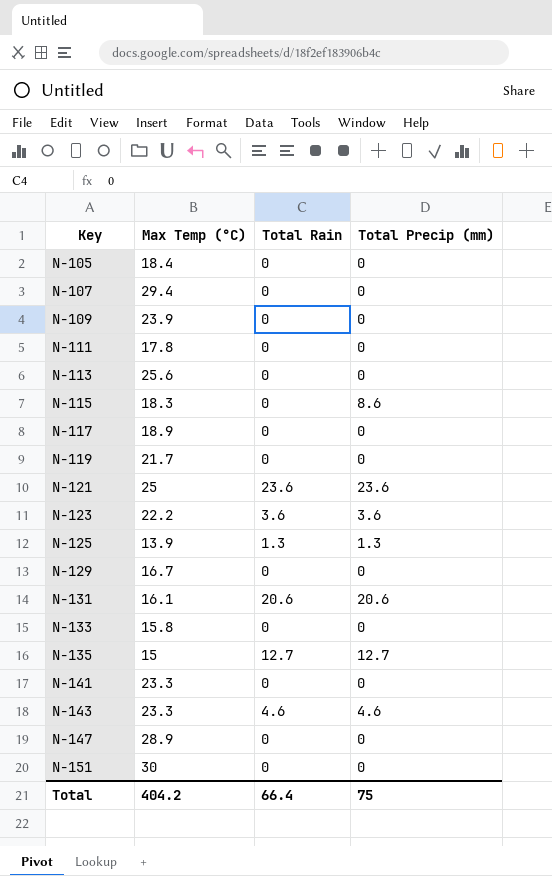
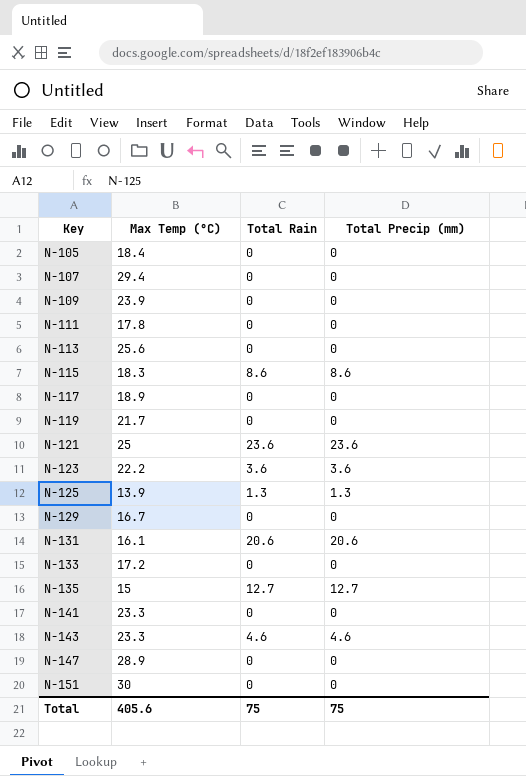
N-115 | Total Rain: 0 -> 8.6
N-133 | Max Temp (°C): 15.8 -> 17.2
Total | Max Temp (°C): 404.2 -> 405.6
Total | Total Rain: 66.4 -> 75

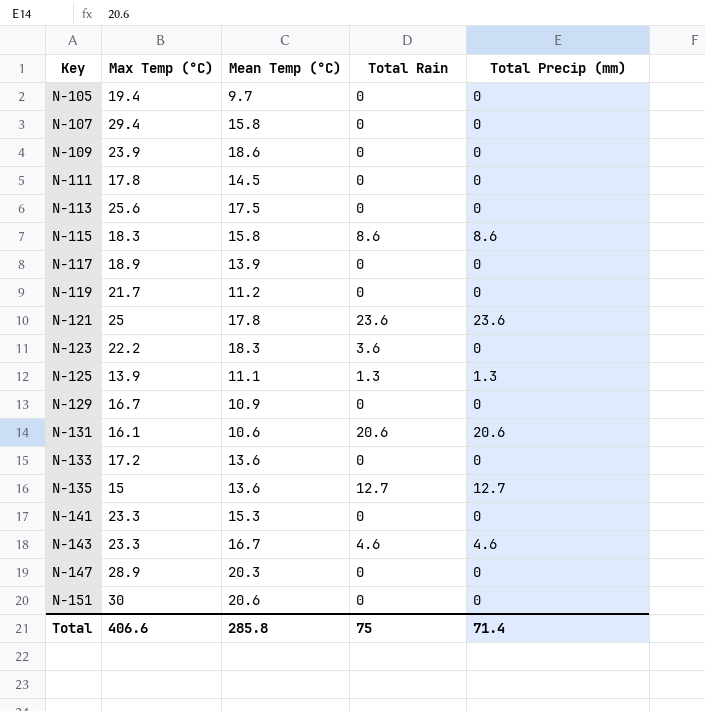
column Mean Temp (°C) | position: none -> 3
N-105 | Max Temp (°C): 18.4 -> 19.4
N-123 | Total Precip (mm): 3.6 -> 0
Total | Max Temp (°C): 405.6 -> 406.6
Total | Total Precip (mm): 75 -> 71.4

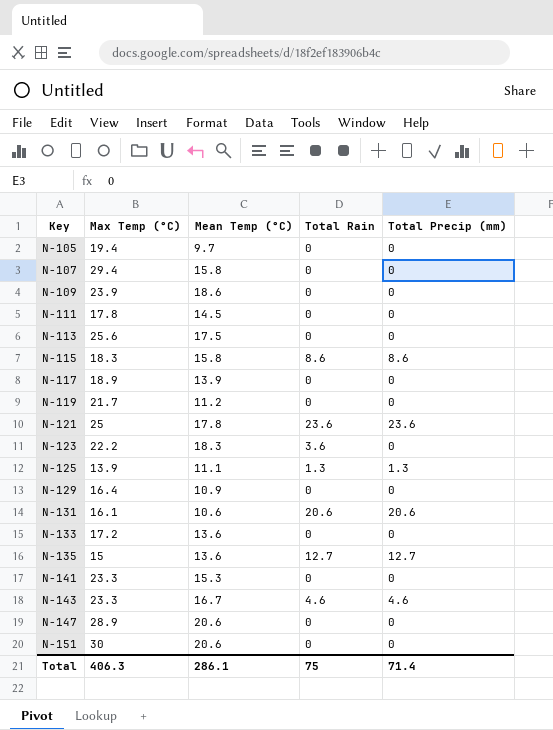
N-129 | Max Temp (°C): 16.7 -> 16.4
N-147 | Mean Temp (°C): 20.3 -> 20.6
Total | Max Temp (°C): 406.6 -> 406.3
Total | Mean Temp (°C): 285.8 -> 286.1

